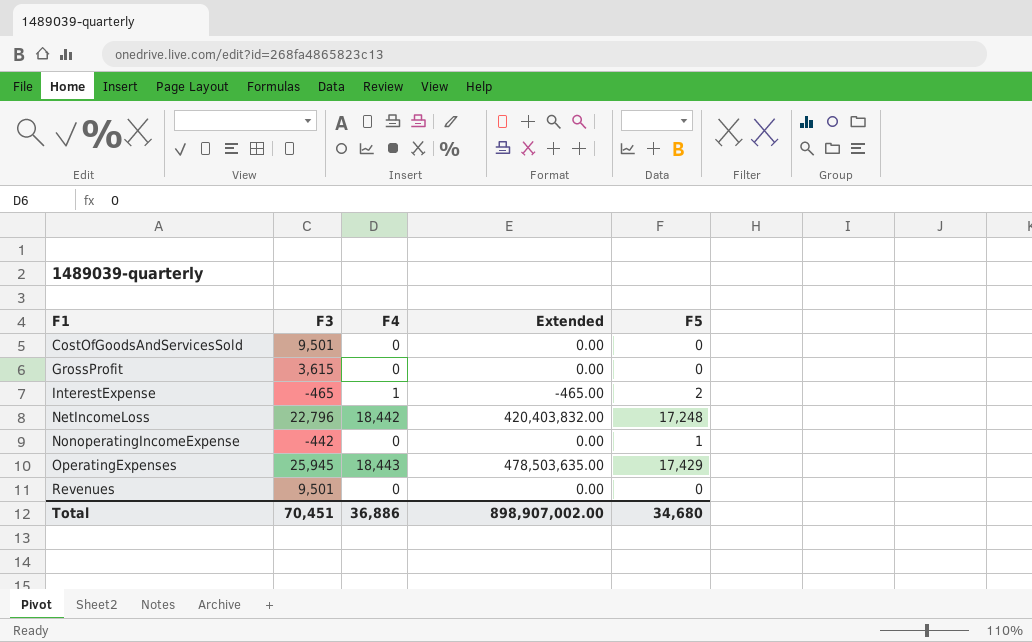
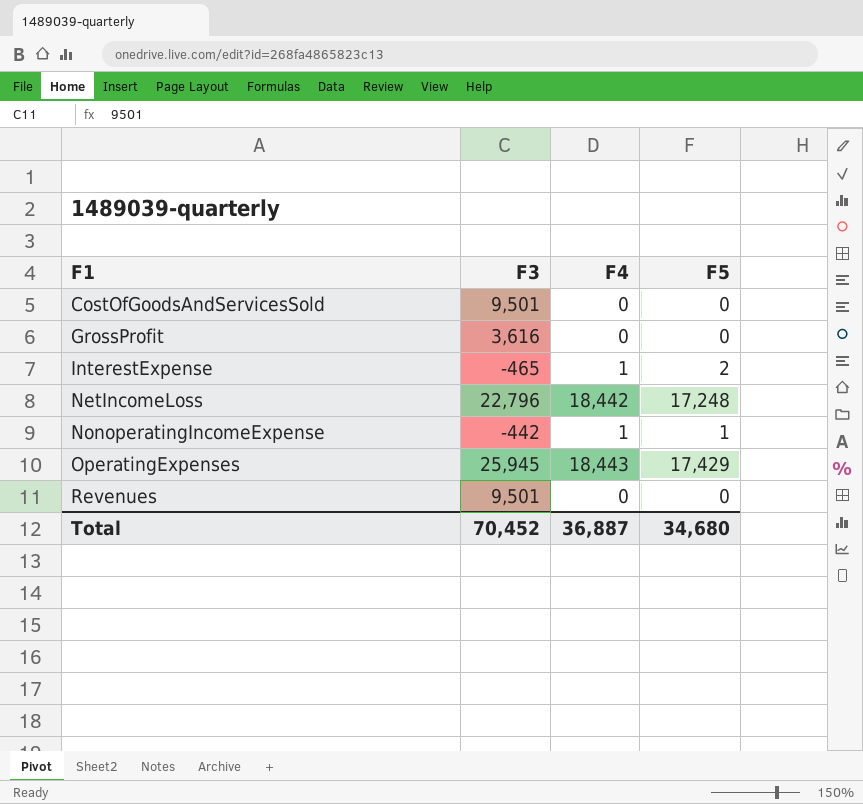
column Extended | formula: [F3] * [F4] -> none
GrossProfit | F3: 3,615 -> 3,616
NonoperatingIncomeExpense | F4: 0 -> 1
Total | F3: 70,451 -> 70,452
Total | F4: 36,886 -> 36,887

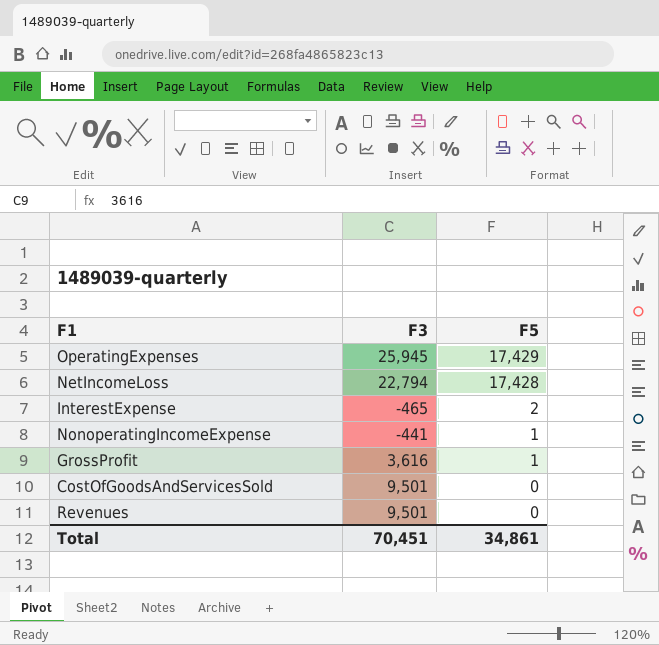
row order: F1 ascending -> F5 descending
column F4 | position: 3 -> none
NetIncomeLoss | F3: 22,796 -> 22,794
NetIncomeLoss | F5: 17,248 -> 17,428
NonoperatingIncomeExpense | F3: -442 -> -441
GrossProfit | F5: 0 -> 1
Total | F3: 70,452 -> 70,451
Total | F5: 34,680 -> 34,861

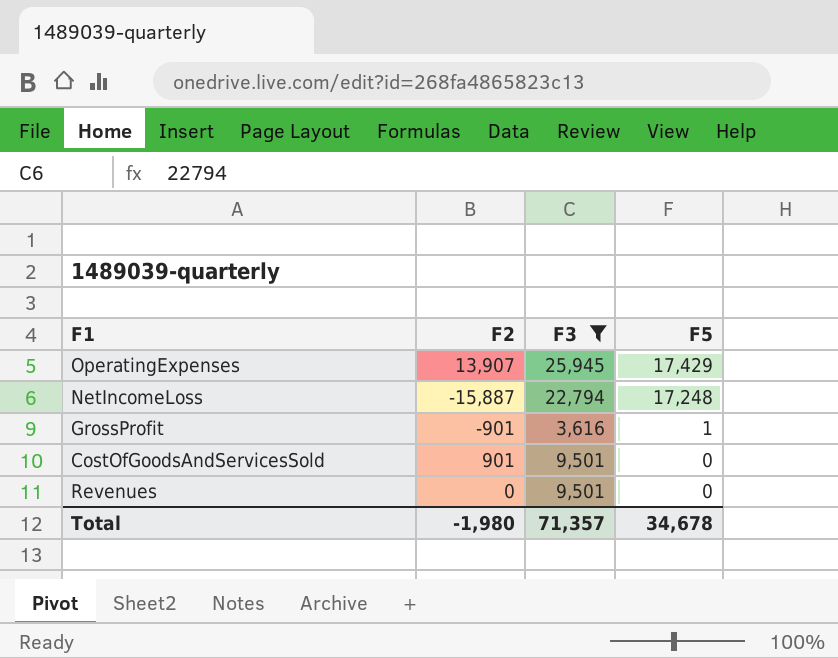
filter: none -> F3 >= 3,616
column F2 | position: none -> 2
NetIncomeLoss | F5: 17,428 -> 17,248
Total | F3: 70,451 -> 71,357
Total | F5: 34,861 -> 34,678

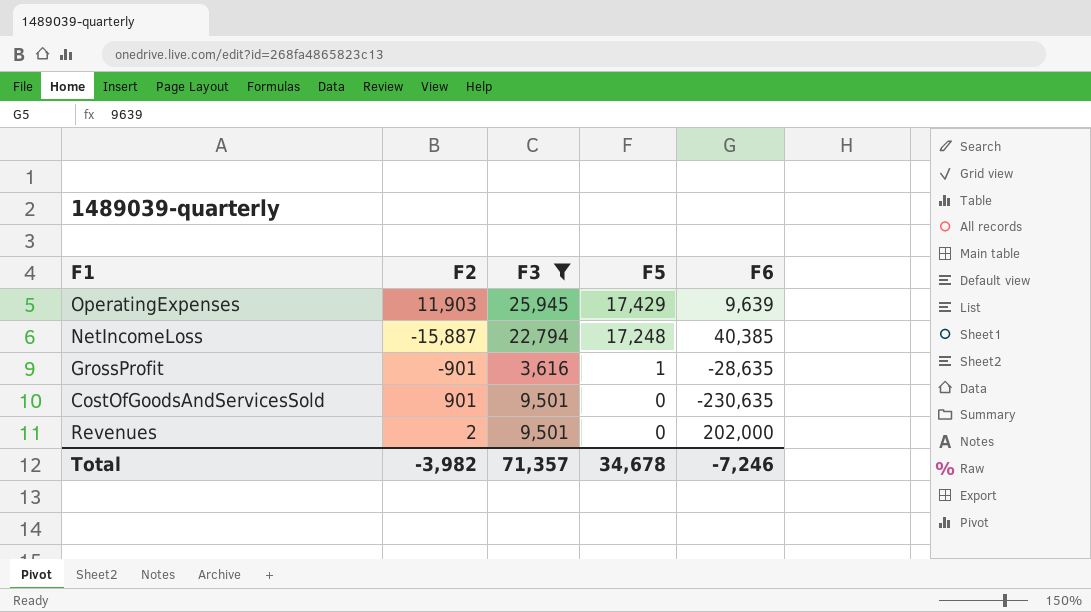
column F6 | position: none -> 5
OperatingExpenses | F2: 13,907 -> 11,903
Revenues | F2: 0 -> 2
Total | F2: -1,980 -> -3,982

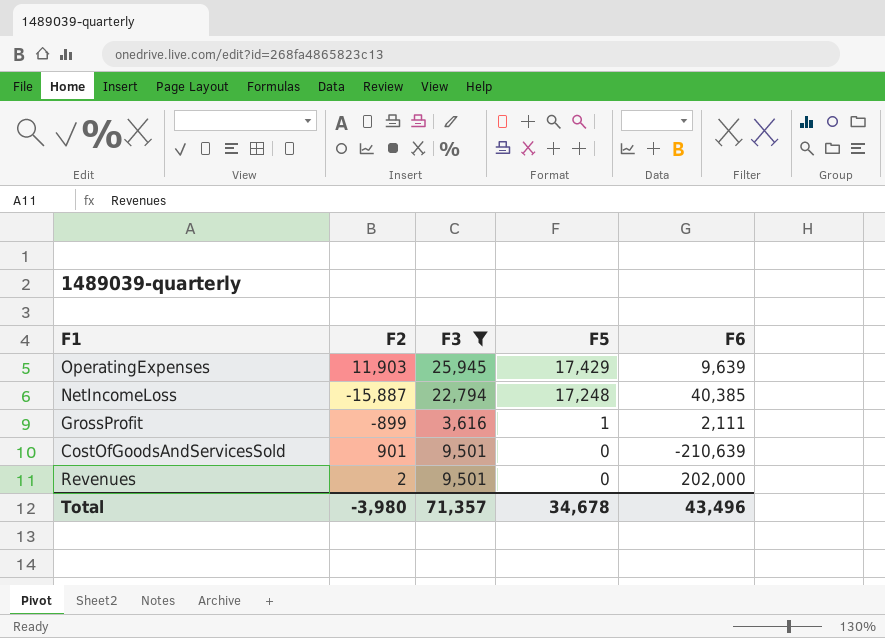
GrossProfit | F2: -901 -> -899
GrossProfit | F6: -28,635 -> 2,111
CostOfGoodsAndServicesSold | F6: -230,635 -> -210,639
Total | F2: -3,982 -> -3,980
Total | F6: -7,246 -> 43,496

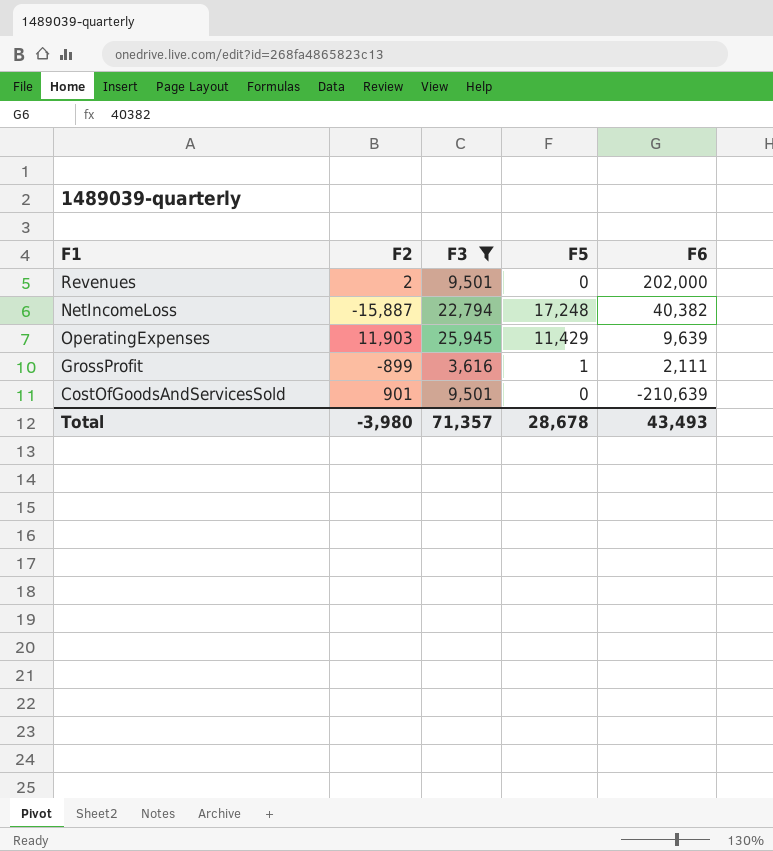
row order: F5 descending -> F6 descending
NetIncomeLoss | F6: 40,385 -> 40,382
OperatingExpenses | F5: 17,429 -> 11,429
Total | F5: 34,678 -> 28,678
Total | F6: 43,496 -> 43,493

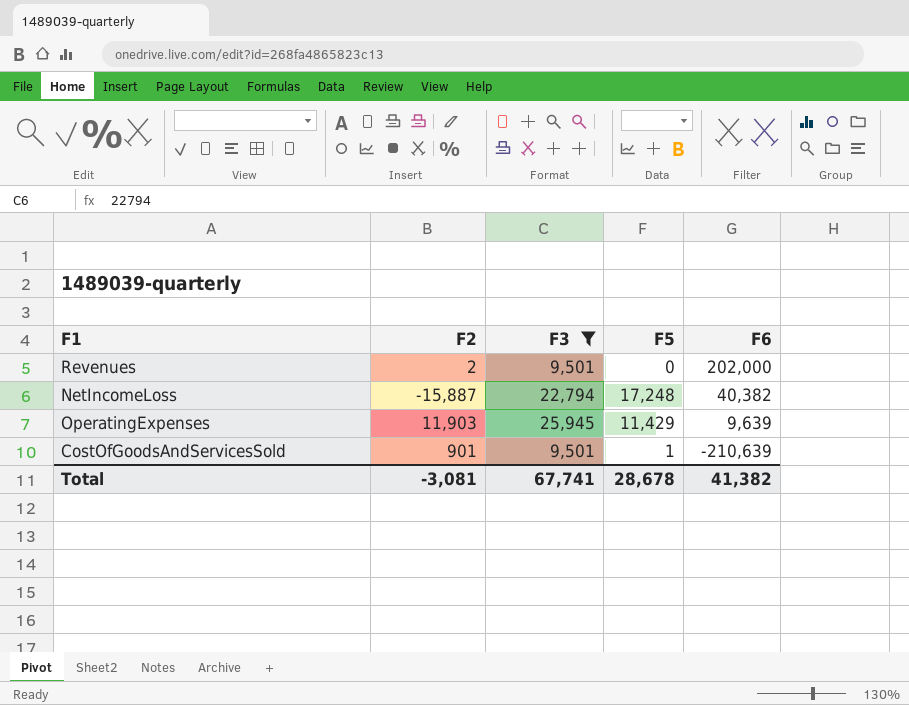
row GrossProfit: -899 | 3,616 | 1 | 2,111 -> none
CostOfGoodsAndServicesSold | F5: 0 -> 1
Total | F2: -3,980 -> -3,081
Total | F3: 71,357 -> 67,741
Total | F6: 43,493 -> 41,382

